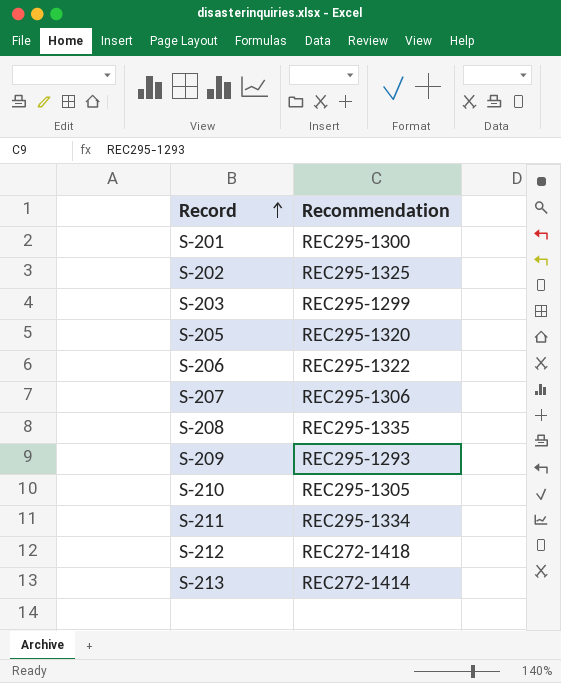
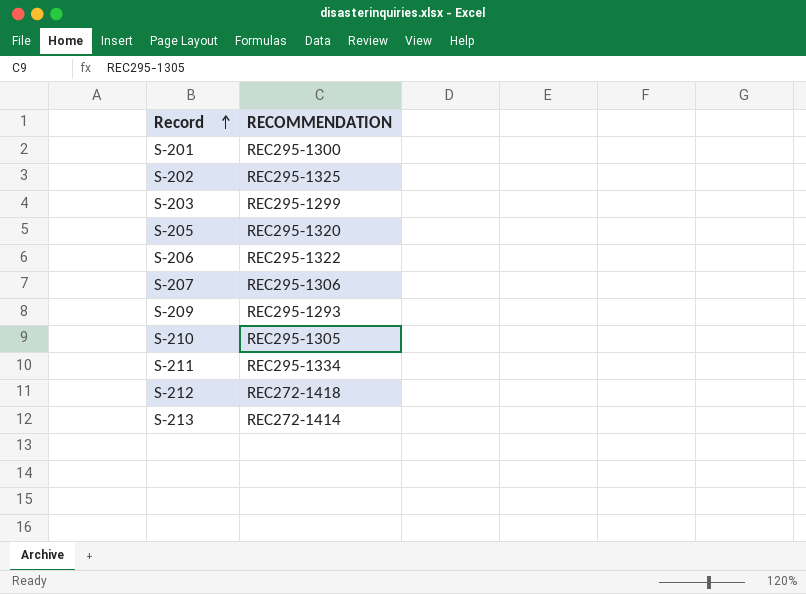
column name: Recommendation -> RECOMMENDATION
row S-208: REC295-1335 -> none

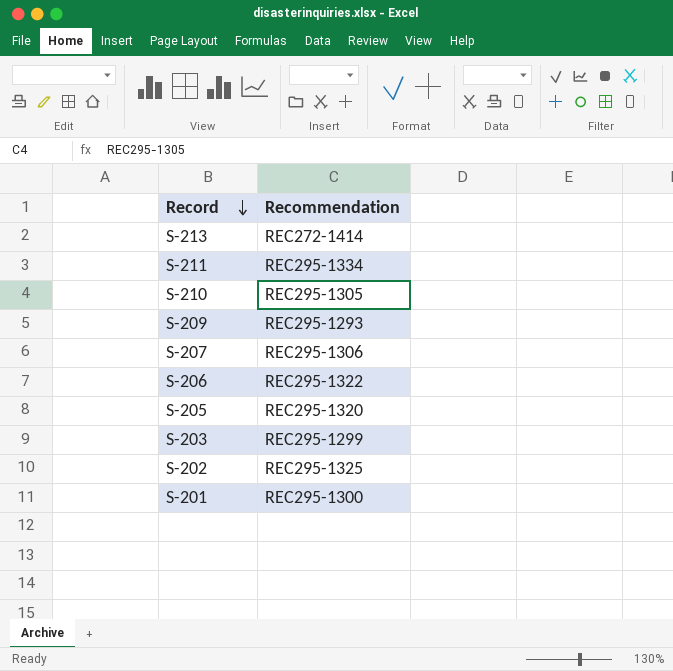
row order: Record ascending -> Record descending
column name: RECOMMENDATION -> Recommendation
row S-212: REC272-1418 -> none

